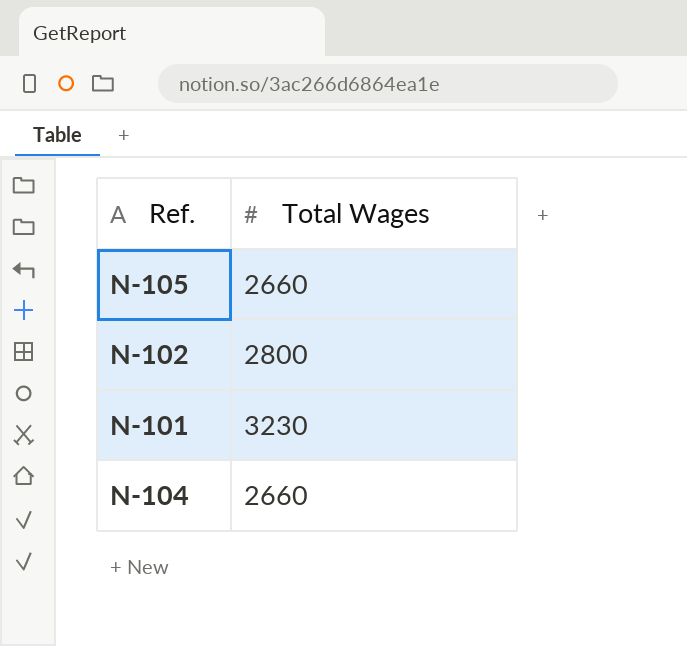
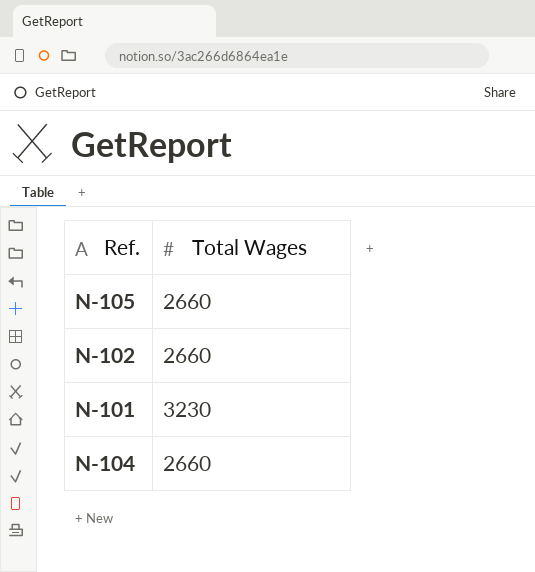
N-102 | Total Wages: 2800 -> 2660

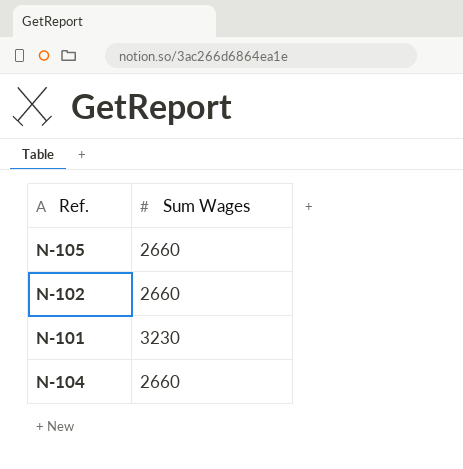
column name: Total Wages -> Sum Wages

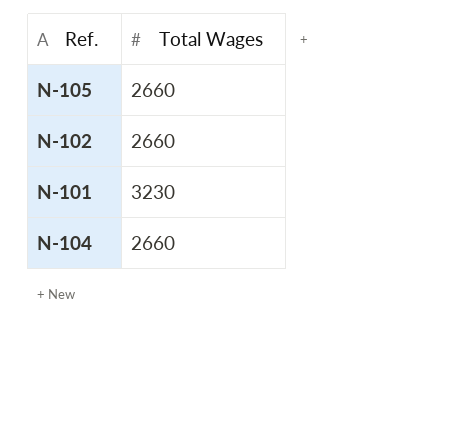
column name: Sum Wages -> Total Wages

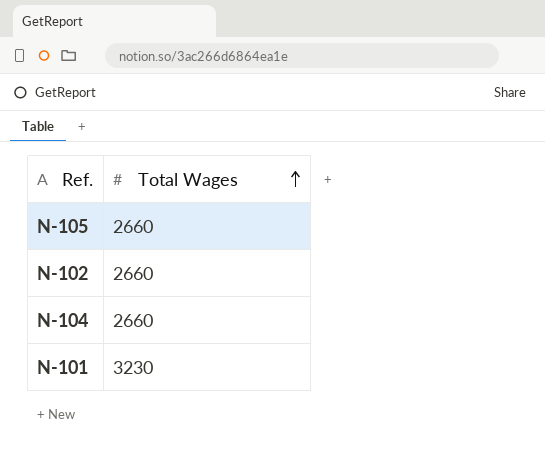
row order: none -> Total Wages ascending

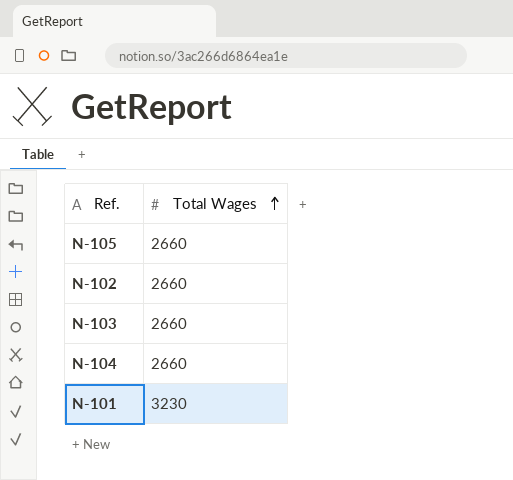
row N-103: none -> 2660

